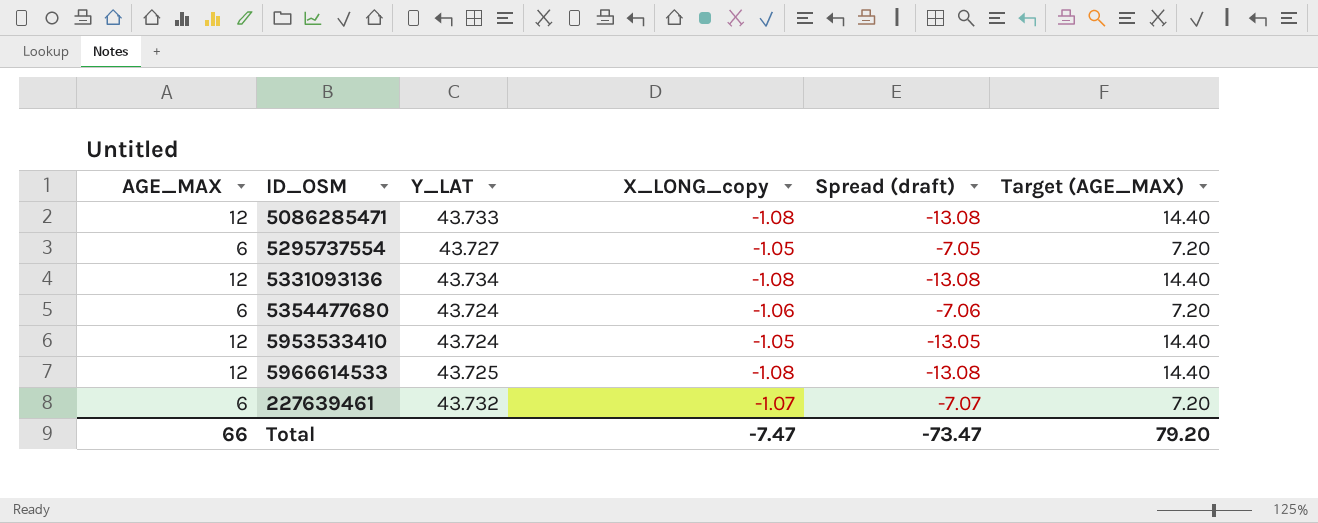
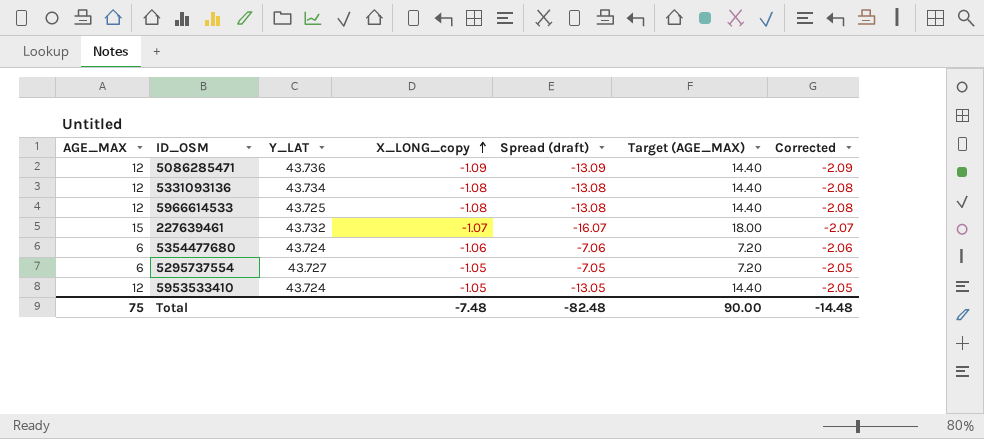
row order: none -> X_LONG_copy ascending
column Corrected | formula: none -> [X_LONG_copy] - 1
5086285471 | Y_LAT: 43.733 -> 43.736
5086285471 | X_LONG_copy: -1.08 -> -1.09
5086285471 | Spread (draft): -13.08 -> -13.09
227639461 | AGE_MAX: 6 -> 15
227639461 | Spread (draft): -7.07 -> -16.07
227639461 | Target (AGE_MAX): 7.20 -> 18.00
Total | AGE_MAX: 66 -> 75
Total | X_LONG_copy: -7.47 -> -7.48
Total | Spread (draft): -73.47 -> -82.48
Total | Target (AGE_MAX): 79.20 -> 90.00

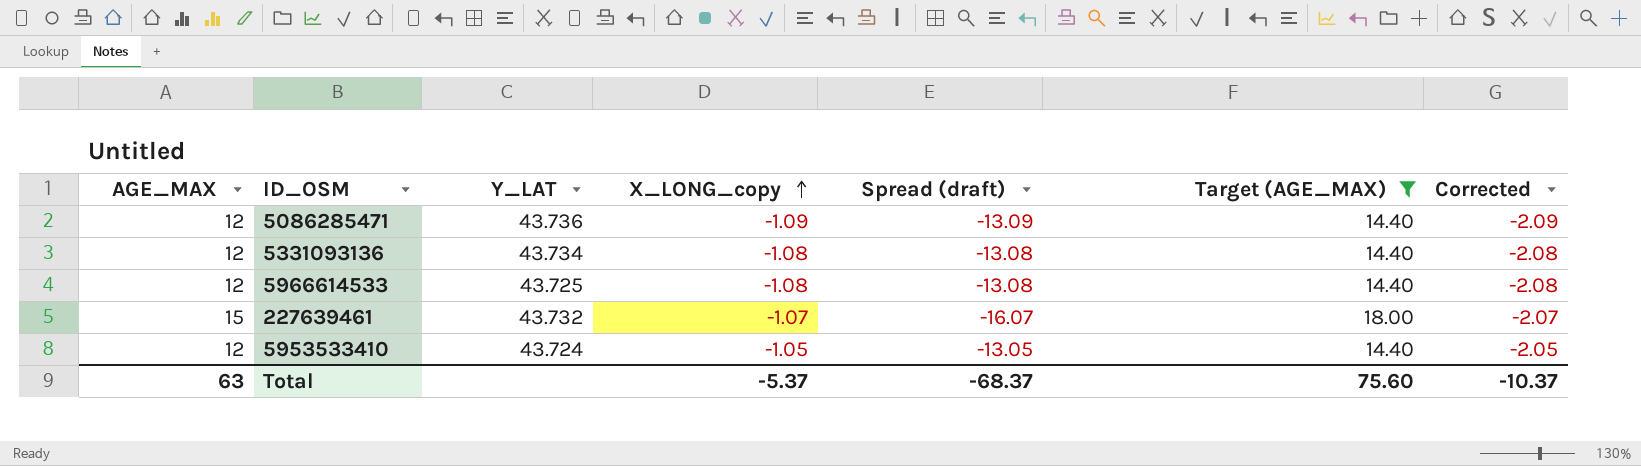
filter: none -> Target (AGE_MAX) != 7.20
Total | AGE_MAX: 75 -> 63
Total | X_LONG_copy: -7.48 -> -5.37
Total | Spread (draft): -82.48 -> -68.37
Total | Target (AGE_MAX): 90.00 -> 75.60
Total | Corrected: -14.48 -> -10.37

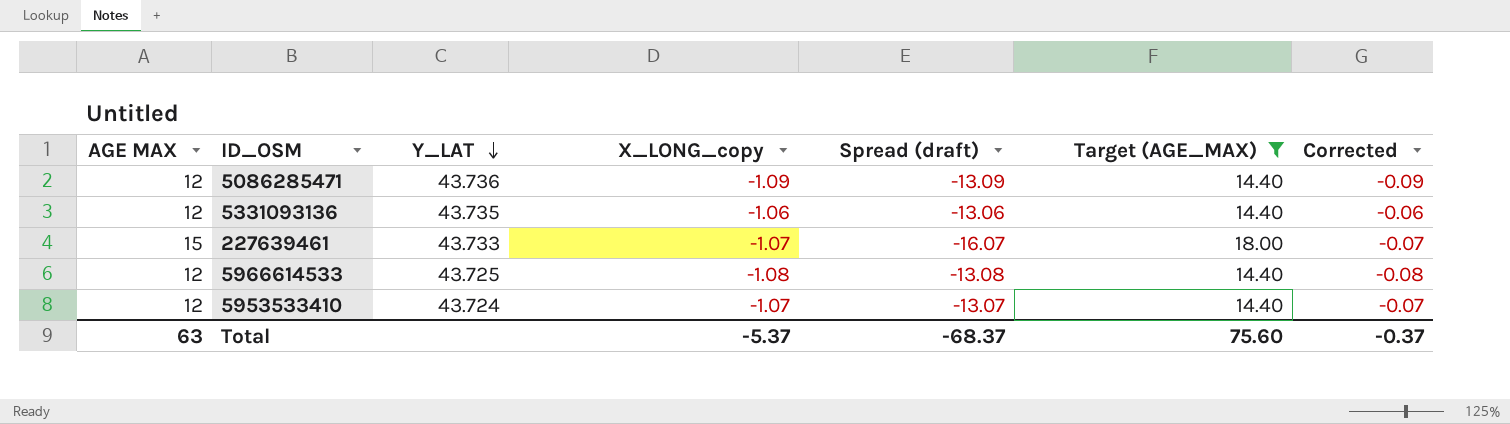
row order: X_LONG_copy ascending -> Y_LAT descending
column name: AGE_MAX -> AGE MAX
column Corrected | formula: [X_LONG_copy] - 1 -> [X_LONG_copy] + 1
5331093136 | Y_LAT: 43.734 -> 43.735
5331093136 | X_LONG_copy: -1.08 -> -1.06
5331093136 | Spread (draft): -13.08 -> -13.06
227639461 | Y_LAT: 43.732 -> 43.733
5953533410 | X_LONG_copy: -1.05 -> -1.07
5953533410 | Spread (draft): -13.05 -> -13.07
Total | Corrected: -10.37 -> -0.37

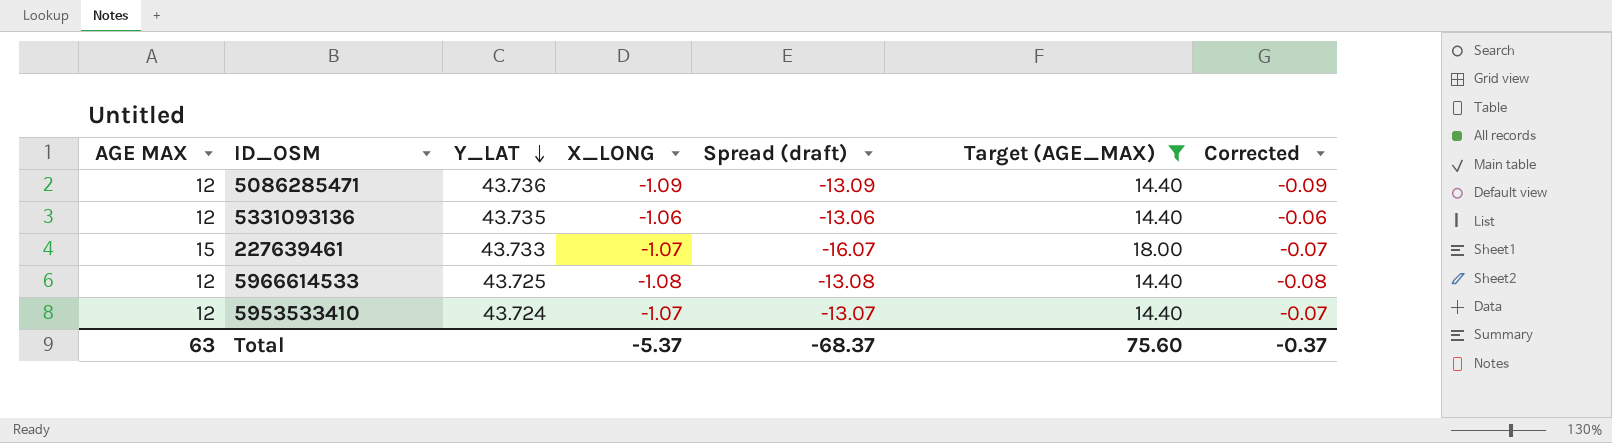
column name: X_LONG_copy -> X_LONG

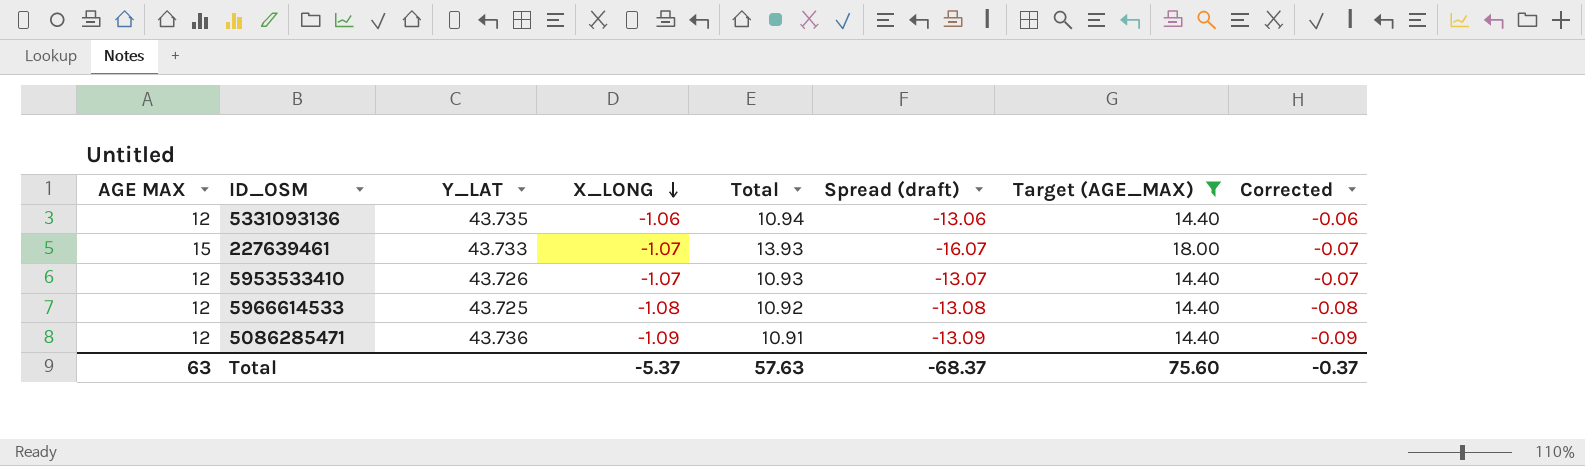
row order: Y_LAT descending -> X_LONG descending
column Total | formula: none -> [AGE MAX] + [X_LONG]
5953533410 | Y_LAT: 43.724 -> 43.726

